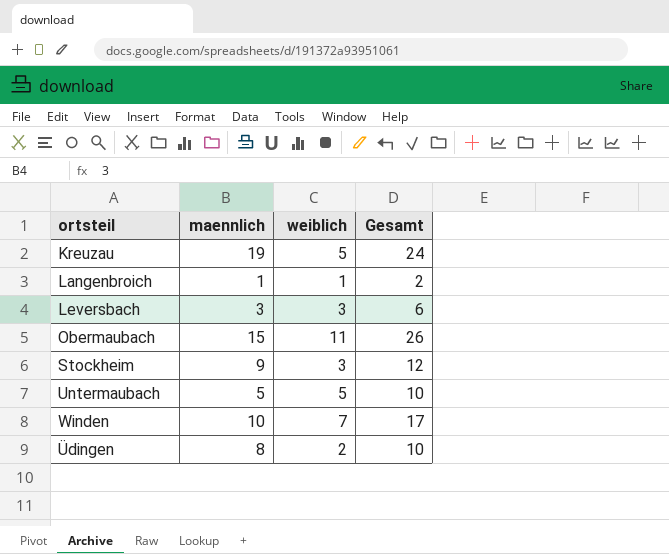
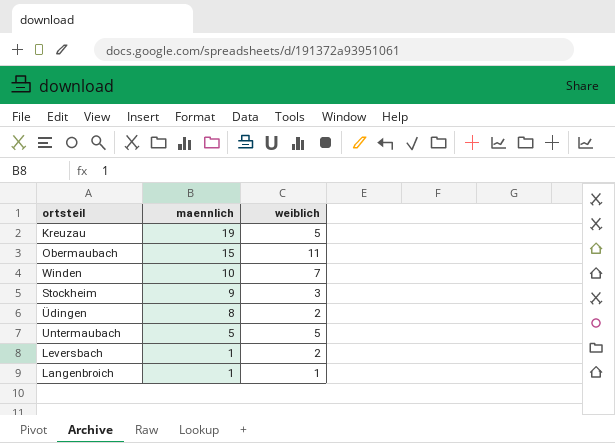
row order: none -> maennlich descending
column Gesamt | formula: [maennlich] + [weiblich] -> none
Leversbach | maennlich: 3 -> 1
Leversbach | weiblich: 3 -> 2

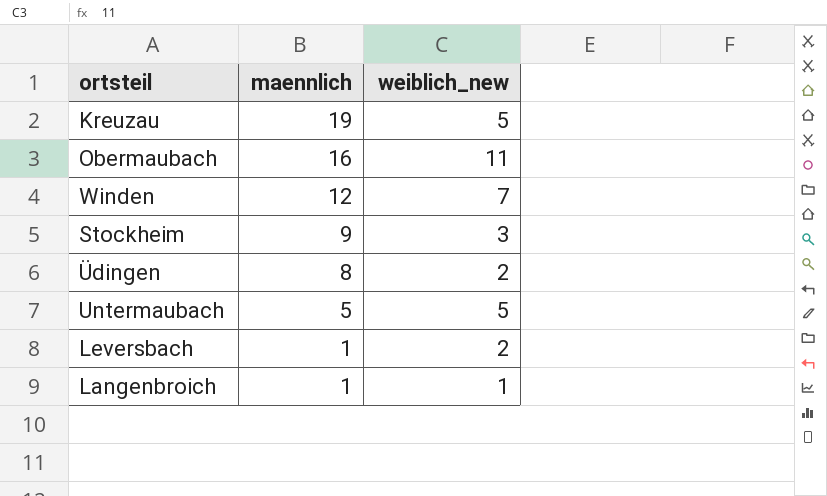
column name: weiblich -> weiblich_new
Obermaubach | maennlich: 15 -> 16
Winden | maennlich: 10 -> 12

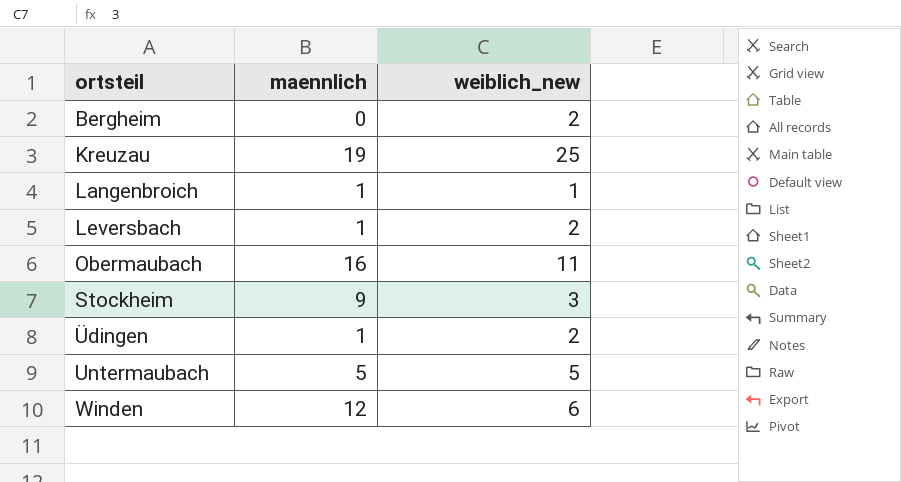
row order: maennlich descending -> ortsteil ascending
row Bergheim: none -> 0 | 2
Kreuzau | weiblich_new: 5 -> 25
Üdingen | maennlich: 8 -> 1
Winden | weiblich_new: 7 -> 6

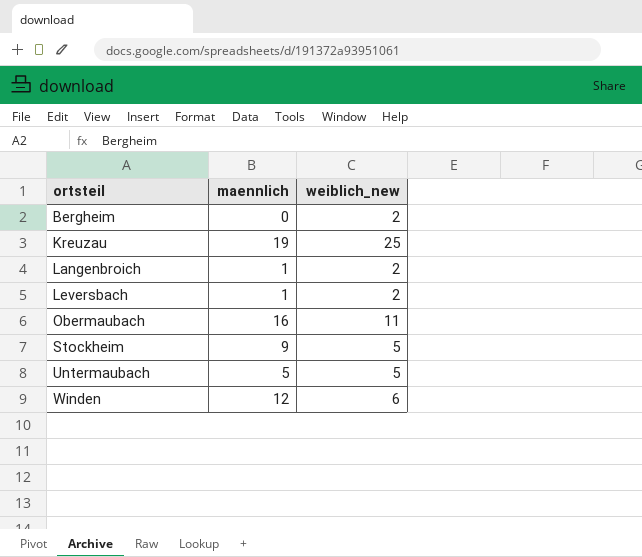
row Üdingen: 1 | 2 -> none
Langenbroich | weiblich_new: 1 -> 2
Stockheim | weiblich_new: 3 -> 5

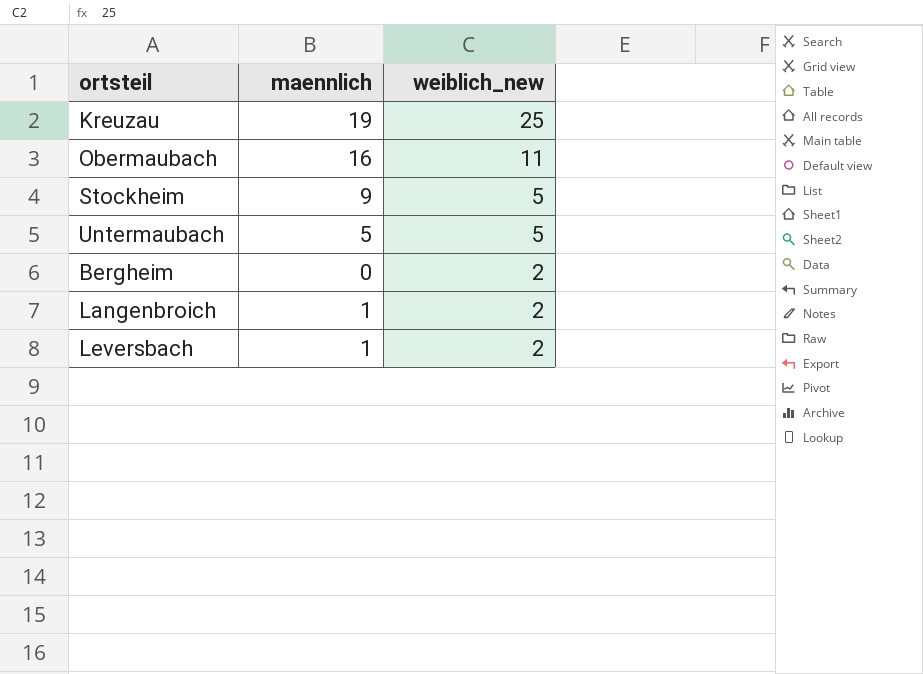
row order: ortsteil ascending -> weiblich_new descending
row Winden: 12 | 6 -> none

